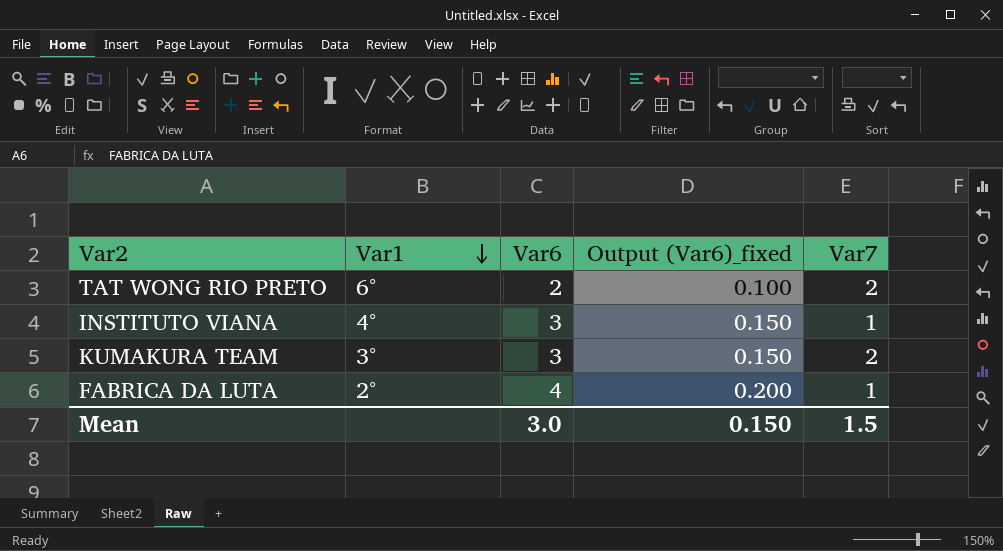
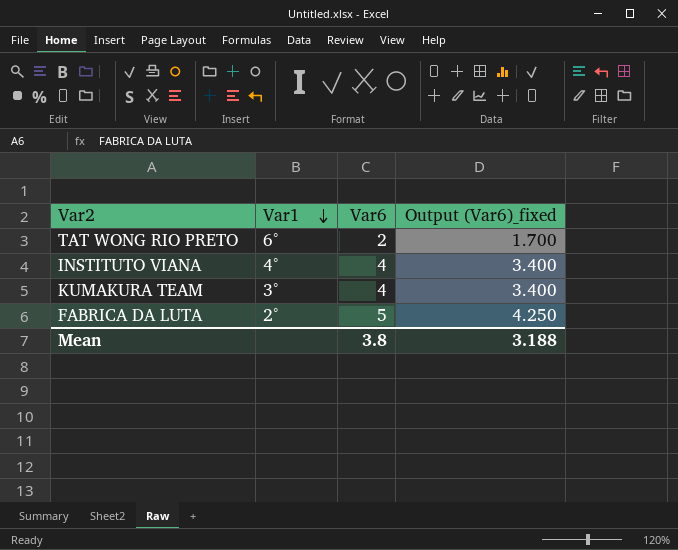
column Var7 | position: 5 -> none
column Output (Var6)_fixed | formula: [Var6] * 0.05 -> [Var6] * 0.85
INSTITUTO VIANA | Var6: 3 -> 4
KUMAKURA TEAM | Var6: 3 -> 4
FABRICA DA LUTA | Var6: 4 -> 5
Mean | Var6: 3.0 -> 3.8
Mean | Output (Var6)_fixed: 0.150 -> 3.188

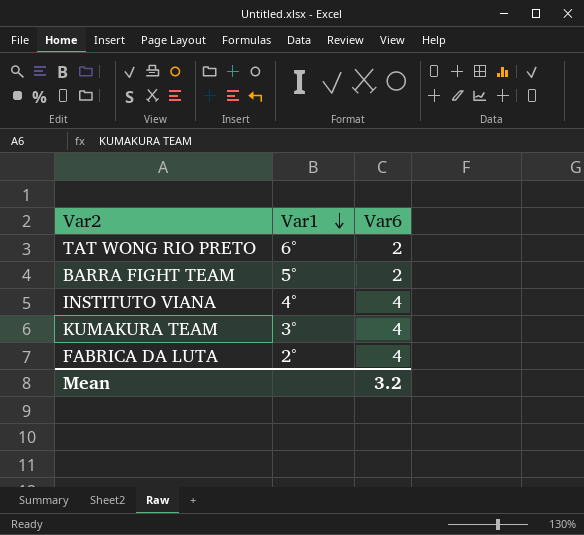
column Output (Var6)_fixed | formula: [Var6] * 0.85 -> none
row BARRA FIGHT TEAM: none -> 5° | 2
FABRICA DA LUTA | Var6: 5 -> 4
Mean | Var6: 3.8 -> 3.2

